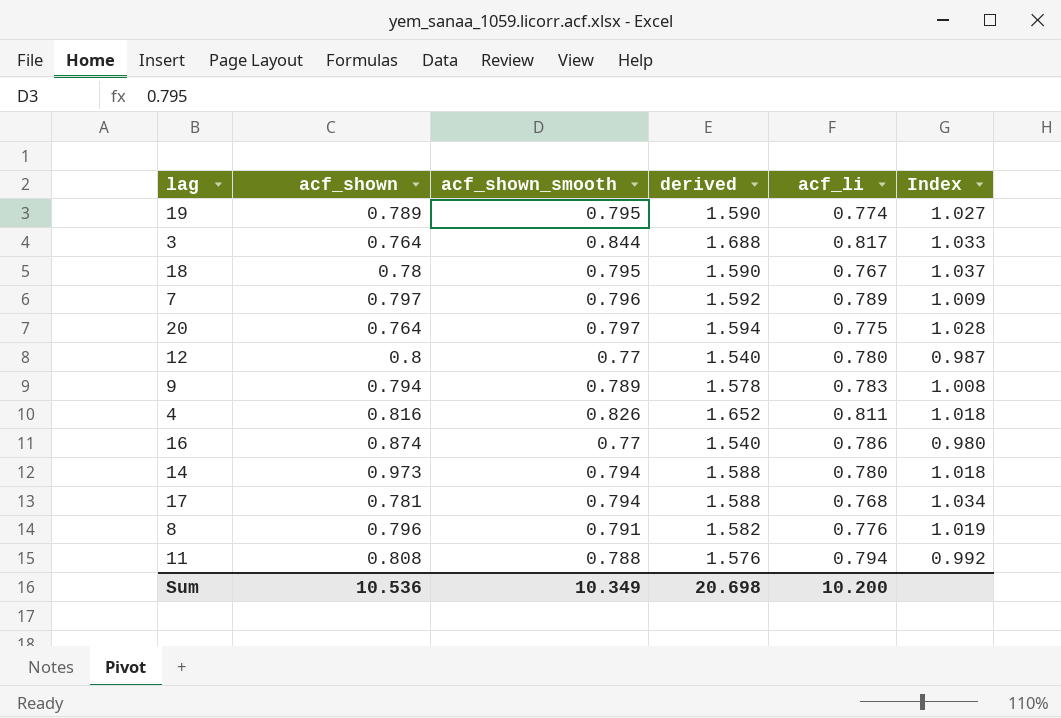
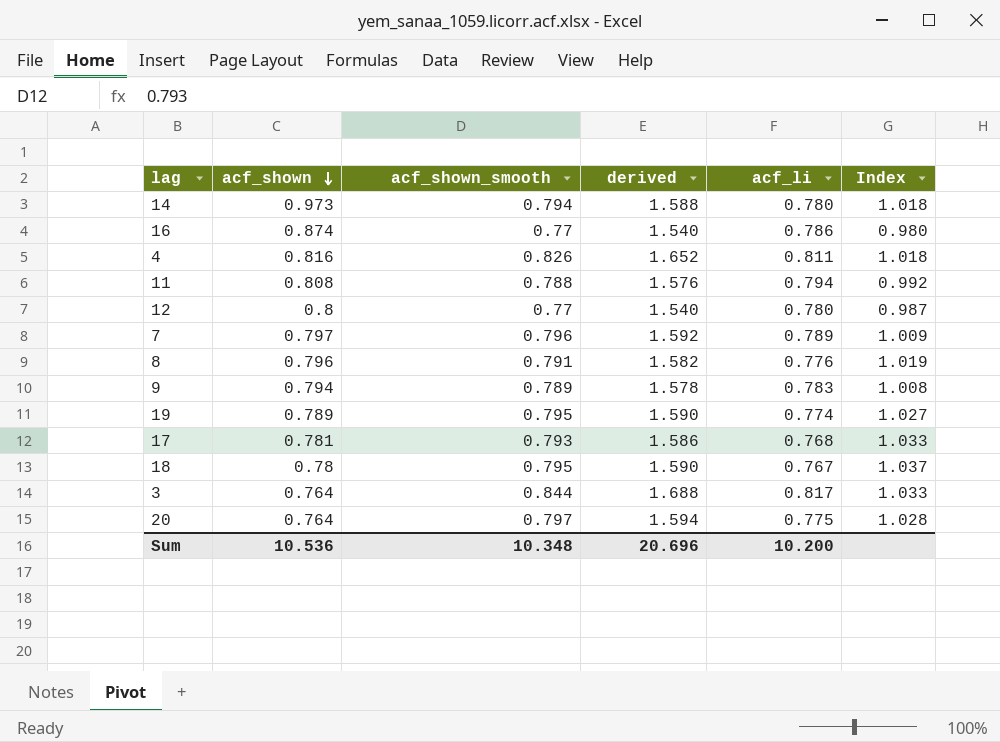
row order: none -> acf_shown descending
17 | acf_shown_smooth: 0.794 -> 0.793
17 | derived: 1.588 -> 1.586
17 | Index: 1.034 -> 1.033
Sum | acf_shown_smooth: 10.349 -> 10.348
Sum | derived: 20.698 -> 20.696

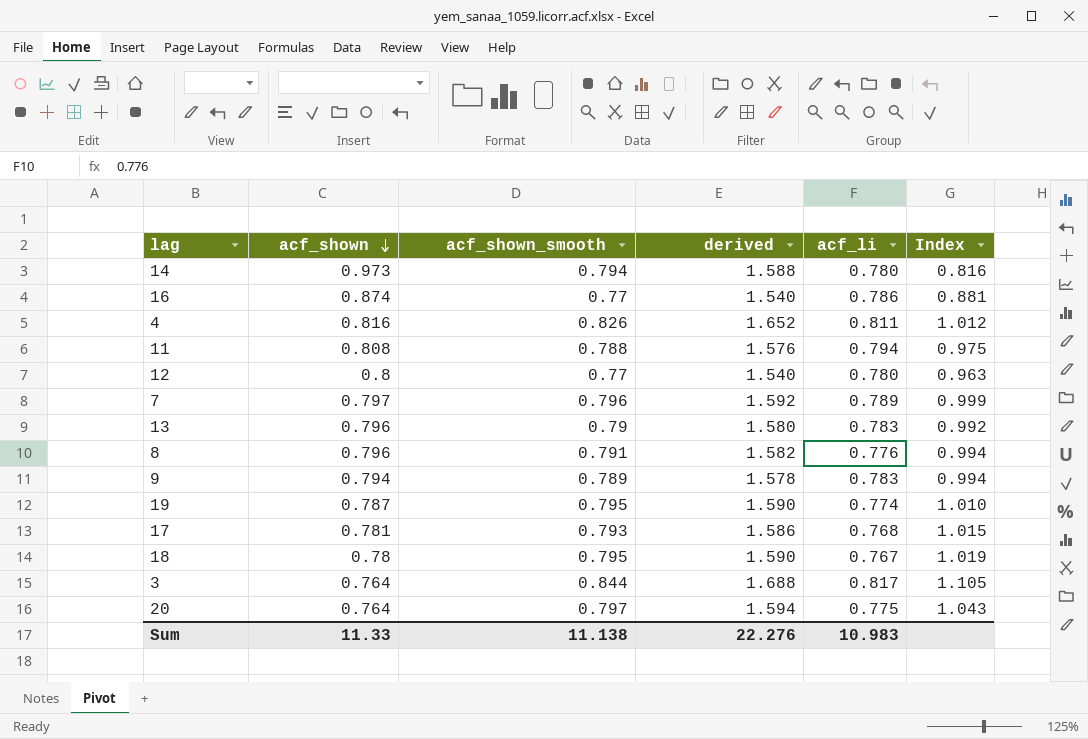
column Index | formula: [acf_shown_smooth] / [acf_li] -> [acf_shown_smooth] / [acf_shown]
row 13: none -> 0.796 | 0.79 | 1.580 | 0.783 | 0.992
19 | acf_shown: 0.789 -> 0.787
Sum | acf_shown: 10.536 -> 11.33
Sum | acf_shown_smooth: 10.348 -> 11.138
Sum | derived: 20.696 -> 22.276
Sum | acf_li: 10.200 -> 10.983

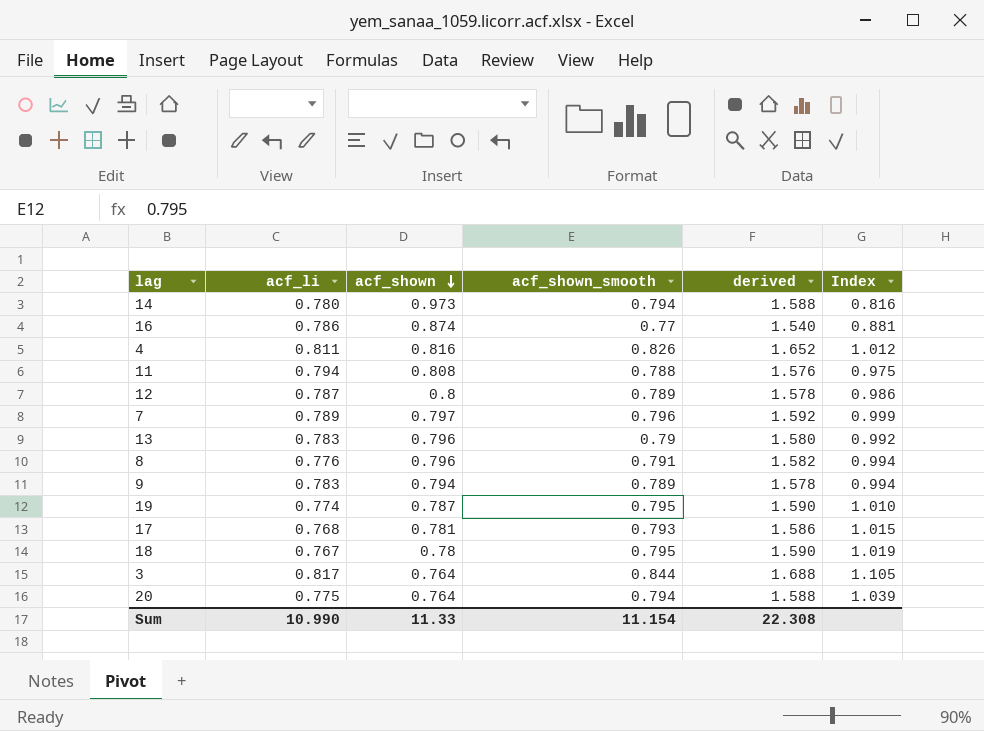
column acf_li | position: 5 -> 2
12 | acf_li: 0.780 -> 0.787
12 | acf_shown_smooth: 0.77 -> 0.789
12 | derived: 1.540 -> 1.578
12 | Index: 0.963 -> 0.986
20 | acf_shown_smooth: 0.797 -> 0.794
20 | derived: 1.594 -> 1.588
20 | Index: 1.043 -> 1.039
Sum | acf_li: 10.983 -> 10.990
Sum | acf_shown_smooth: 11.138 -> 11.154
Sum | derived: 22.276 -> 22.308

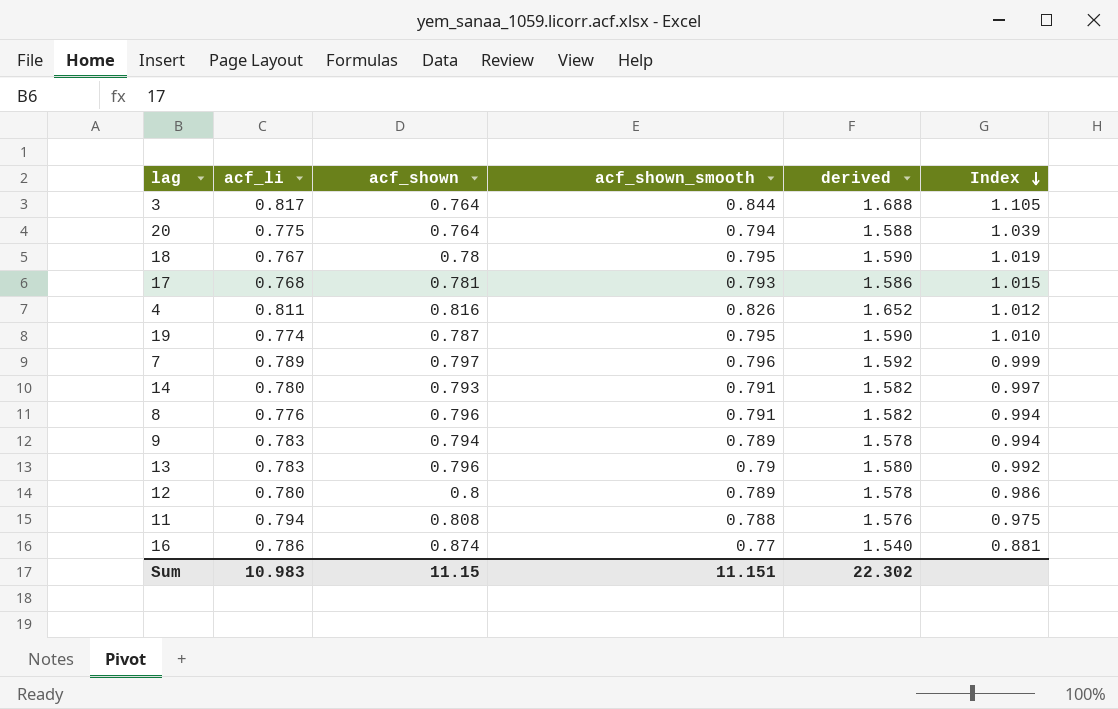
row order: acf_shown descending -> Index descending
14 | acf_shown: 0.973 -> 0.793
14 | acf_shown_smooth: 0.794 -> 0.791
14 | derived: 1.588 -> 1.582
14 | Index: 0.816 -> 0.997
12 | acf_li: 0.787 -> 0.780
Sum | acf_li: 10.990 -> 10.983
Sum | acf_shown: 11.33 -> 11.15
Sum | acf_shown_smooth: 11.154 -> 11.151
Sum | derived: 22.308 -> 22.302

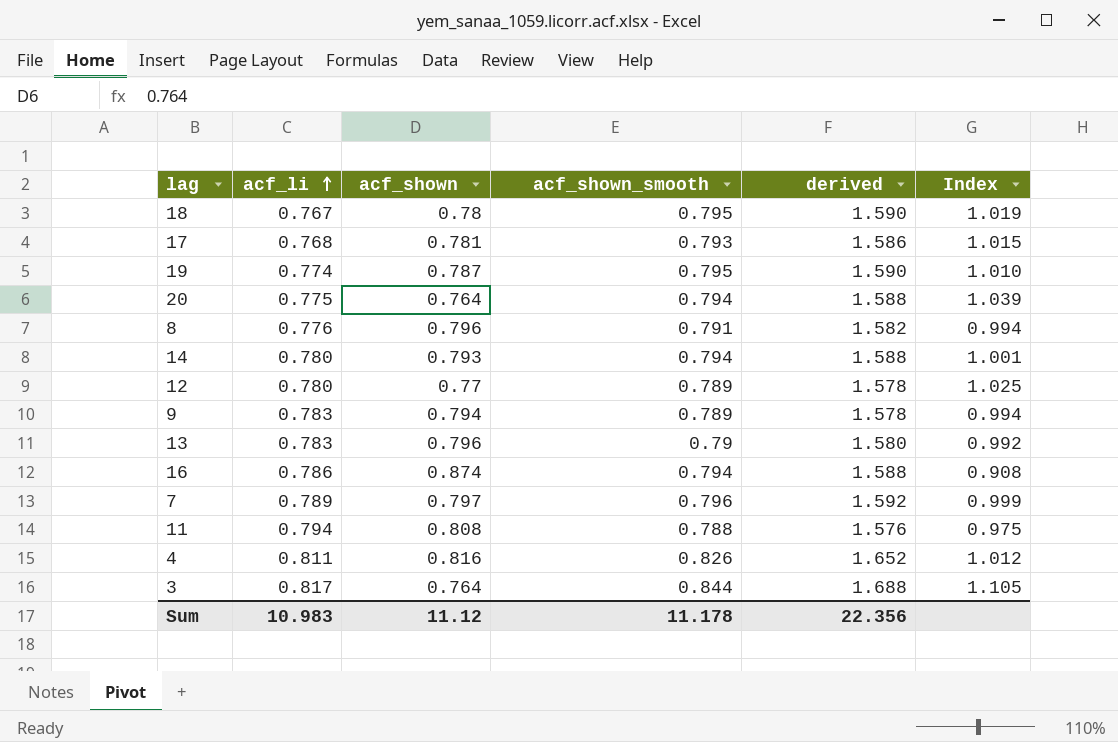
row order: Index descending -> acf_li ascending
14 | acf_shown_smooth: 0.791 -> 0.794
14 | derived: 1.582 -> 1.588
14 | Index: 0.997 -> 1.001
12 | acf_shown: 0.8 -> 0.77
12 | Index: 0.986 -> 1.025
16 | acf_shown_smooth: 0.77 -> 0.794
16 | derived: 1.540 -> 1.588
16 | Index: 0.881 -> 0.908
Sum | acf_shown: 11.15 -> 11.12
Sum | acf_shown_smooth: 11.151 -> 11.178
Sum | derived: 22.302 -> 22.356

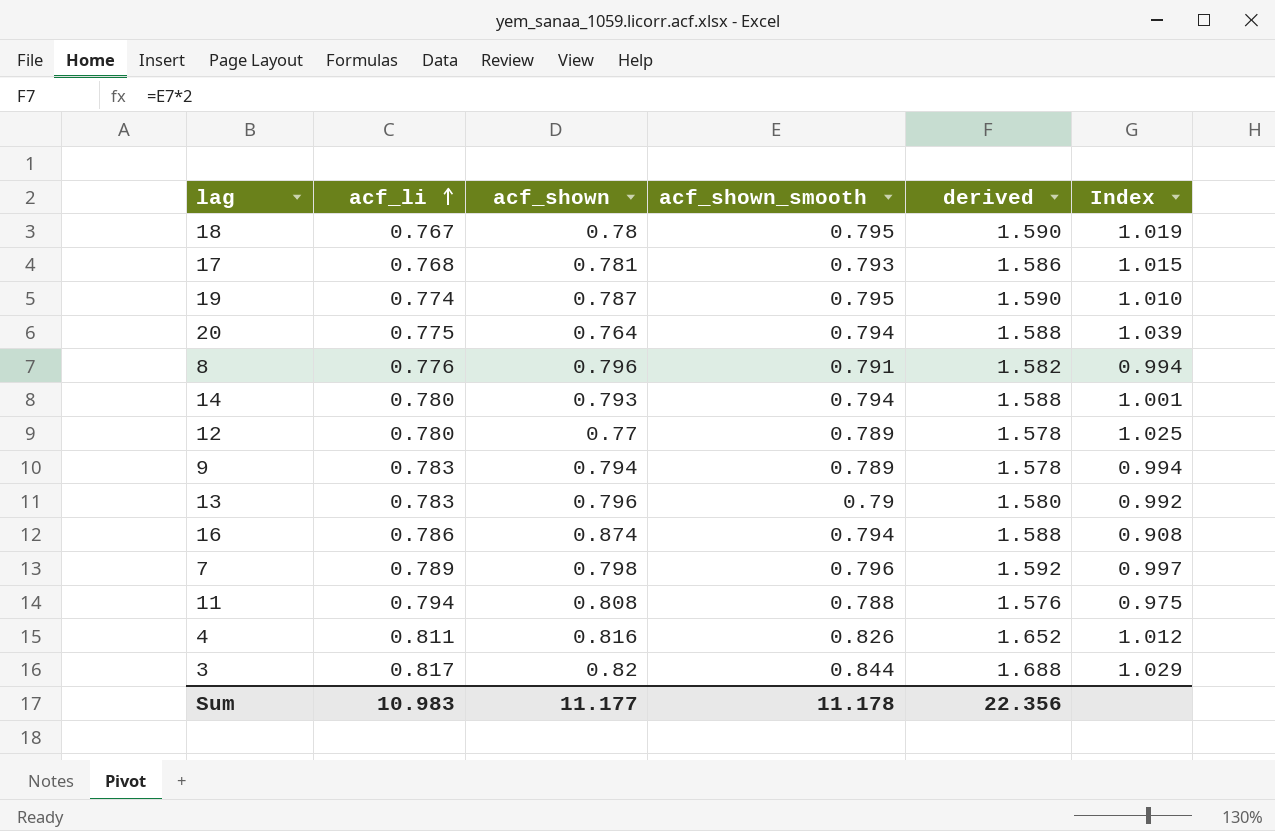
7 | acf_shown: 0.797 -> 0.798
7 | Index: 0.999 -> 0.997
3 | acf_shown: 0.764 -> 0.82
3 | Index: 1.105 -> 1.029
Sum | acf_shown: 11.12 -> 11.177

